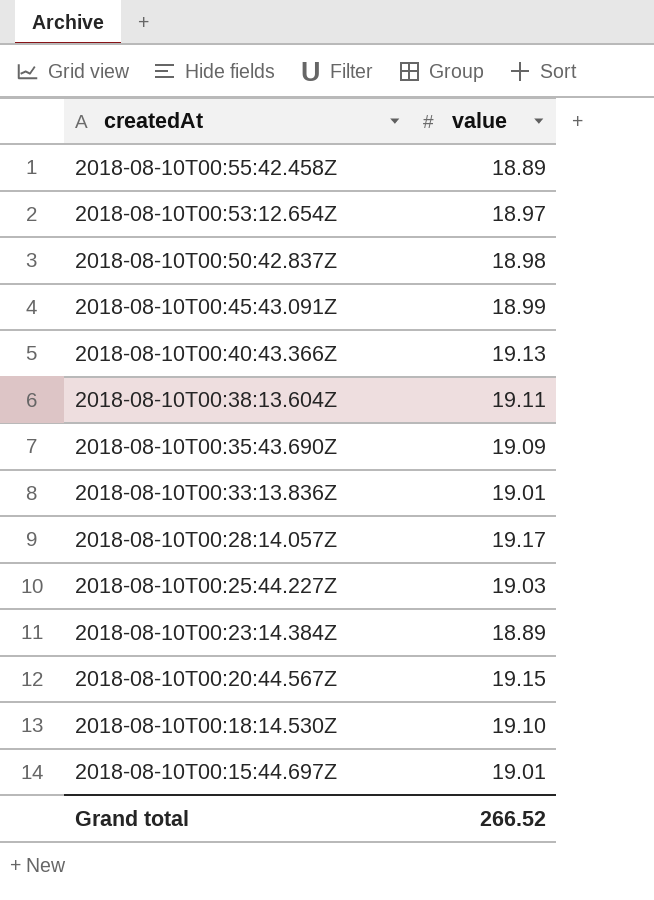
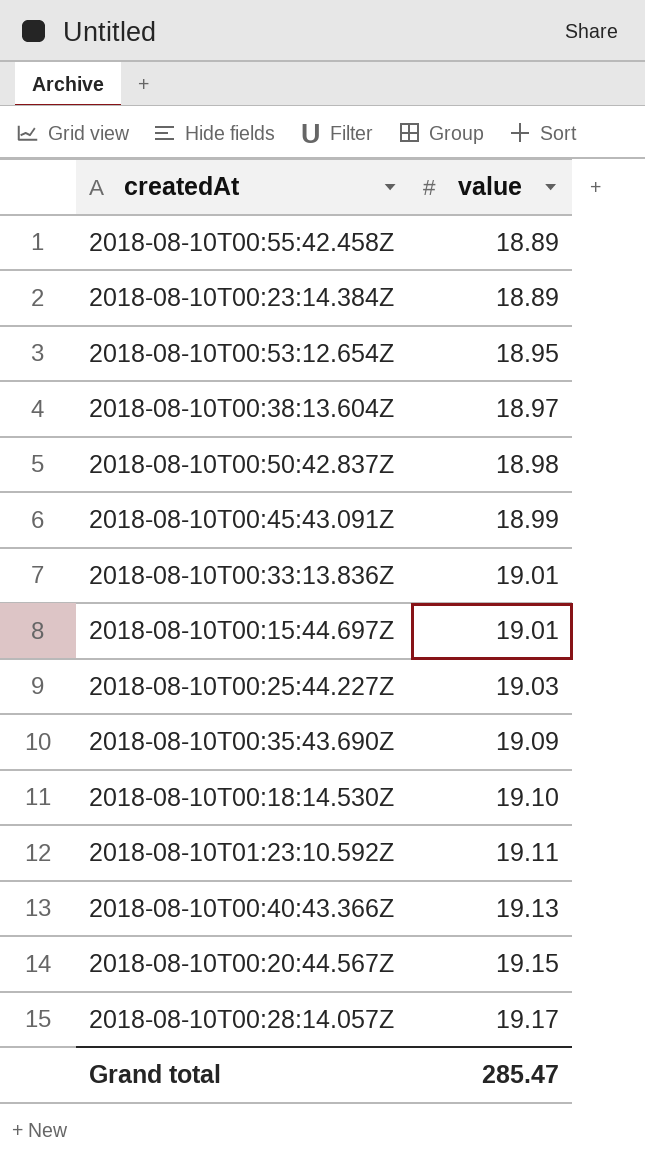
row order: createdAt descending -> value ascending
2018-08-10T00:53:12.654Z | value: 18.97 -> 18.95
2018-08-10T00:38:13.604Z | value: 19.11 -> 18.97
row 2018-08-10T01:23:10.592Z: none -> 19.11
Grand total | value: 266.52 -> 285.47

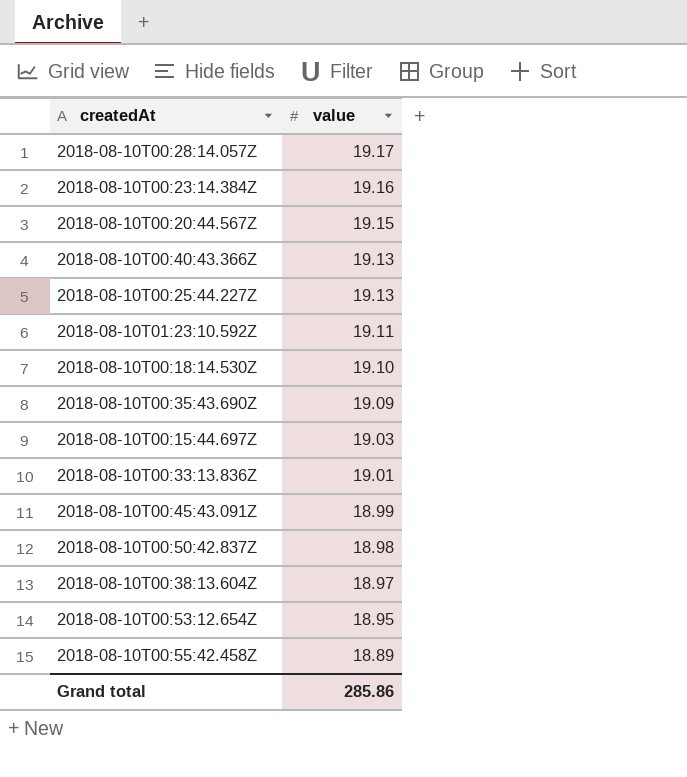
row order: value ascending -> value descending
2018-08-10T00:23:14.384Z | value: 18.89 -> 19.16
2018-08-10T00:25:44.227Z | value: 19.03 -> 19.13
2018-08-10T00:15:44.697Z | value: 19.01 -> 19.03
Grand total | value: 285.47 -> 285.86

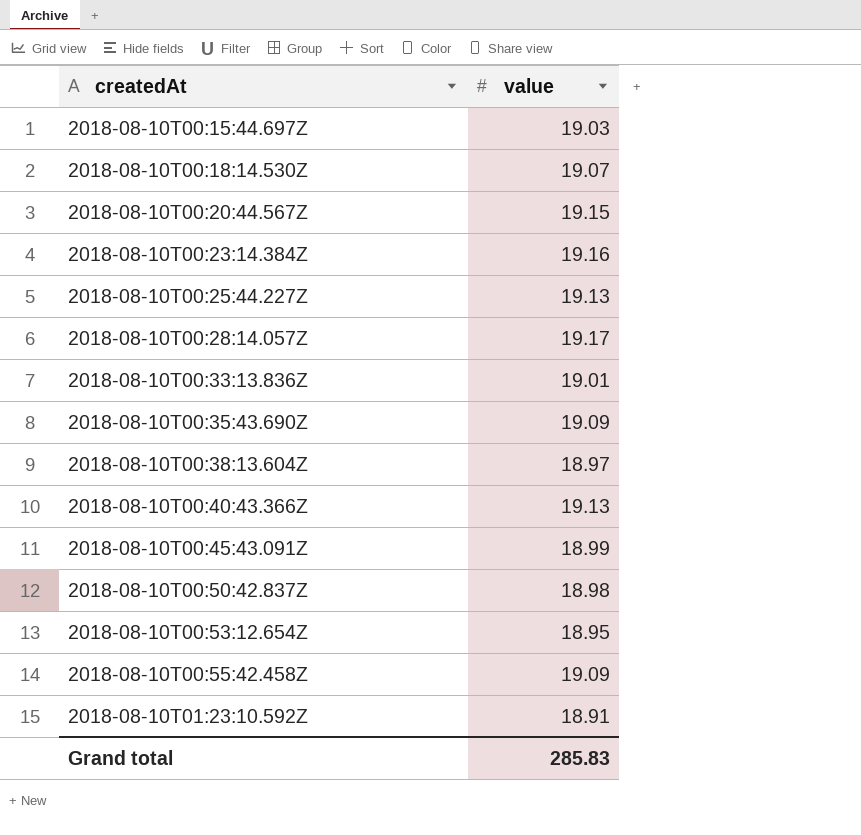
row order: value descending -> createdAt ascending
2018-08-10T00:18:14.530Z | value: 19.10 -> 19.07
2018-08-10T00:55:42.458Z | value: 18.89 -> 19.09
2018-08-10T01:23:10.592Z | value: 19.11 -> 18.91
Grand total | value: 285.86 -> 285.83

